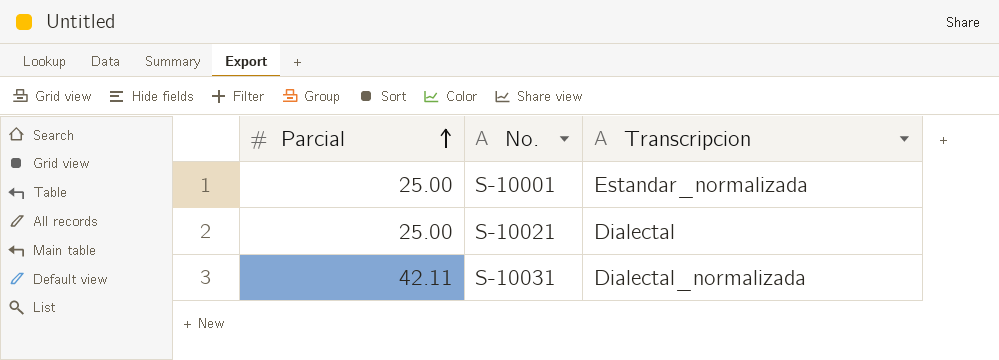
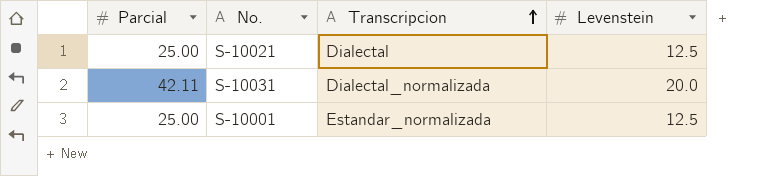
row order: Parcial ascending -> Transcripcion ascending
column Levenstein | position: none -> 4

